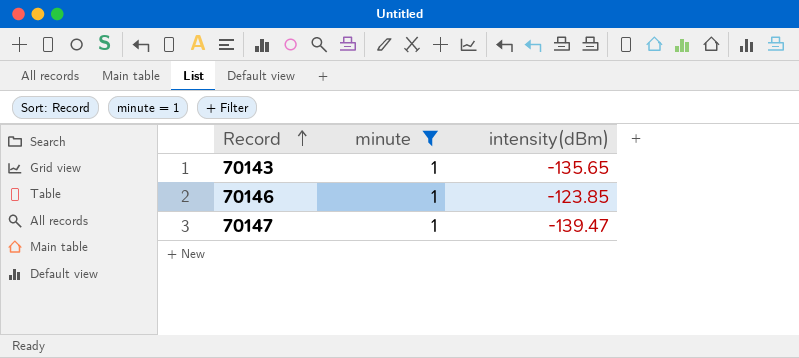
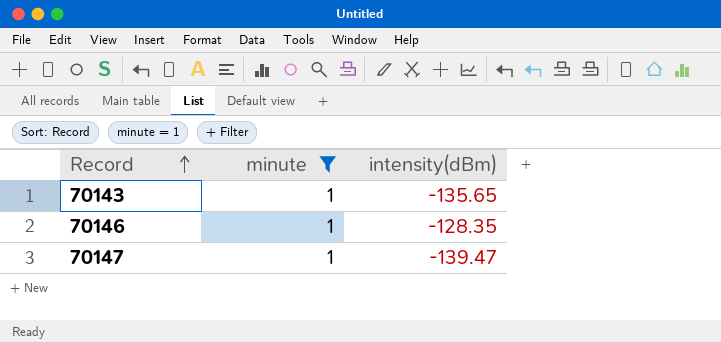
70146 | intensity(dBm): -123.85 -> -128.35

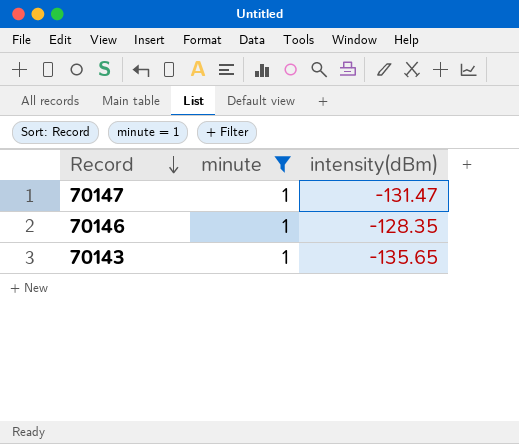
row order: Record ascending -> Record descending
70147 | intensity(dBm): -139.47 -> -131.47

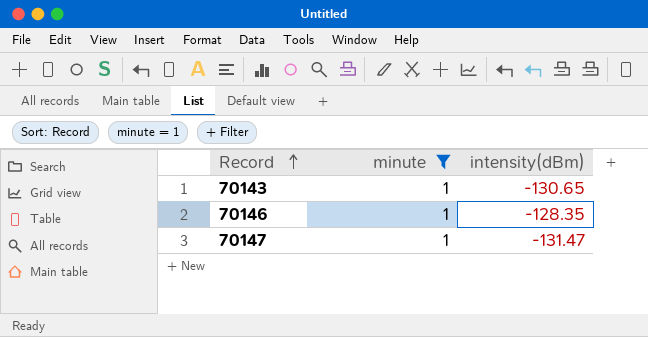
row order: Record descending -> Record ascending
70143 | intensity(dBm): -135.65 -> -130.65

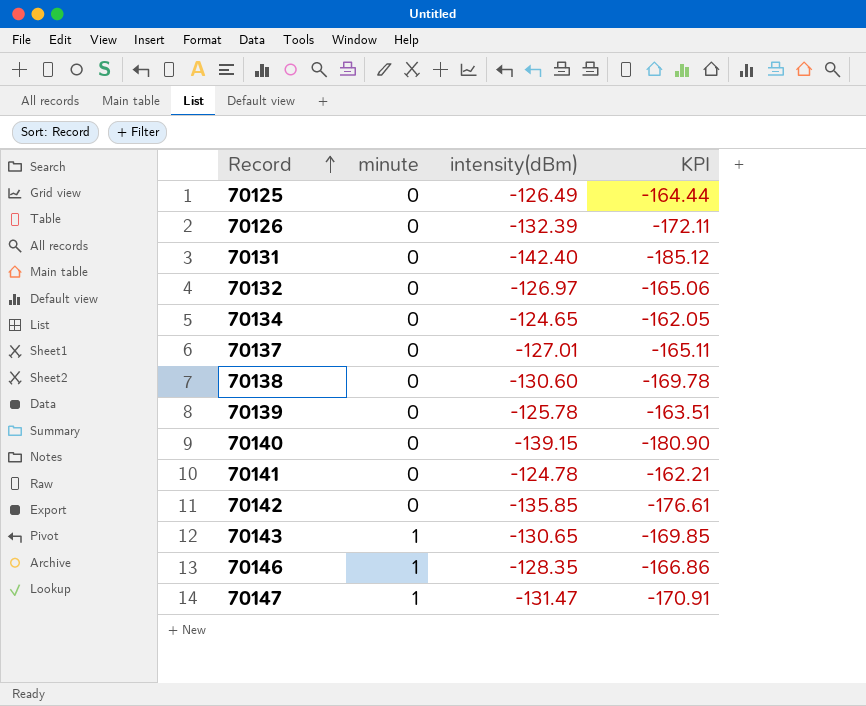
filter: minute = 1 -> none
column KPI | formula: none -> [intensity(dBm)] * 1.3

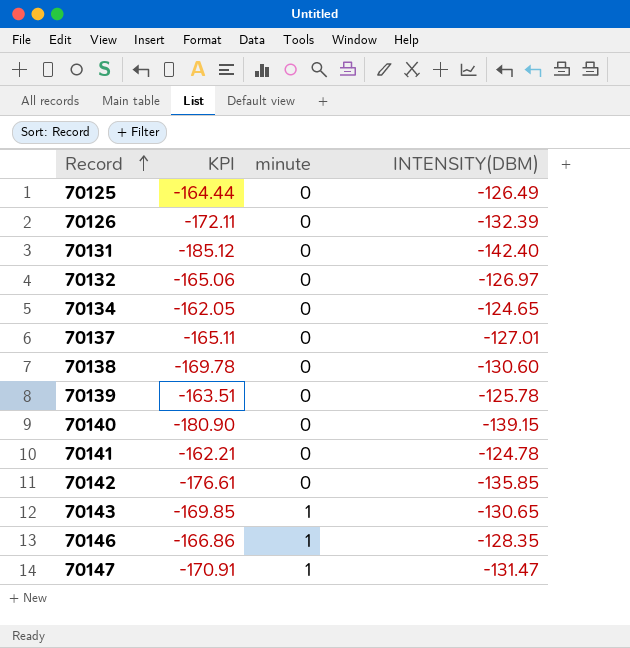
column KPI | position: 4 -> 2
column name: intensity(dBm) -> INTENSITY(DBM)

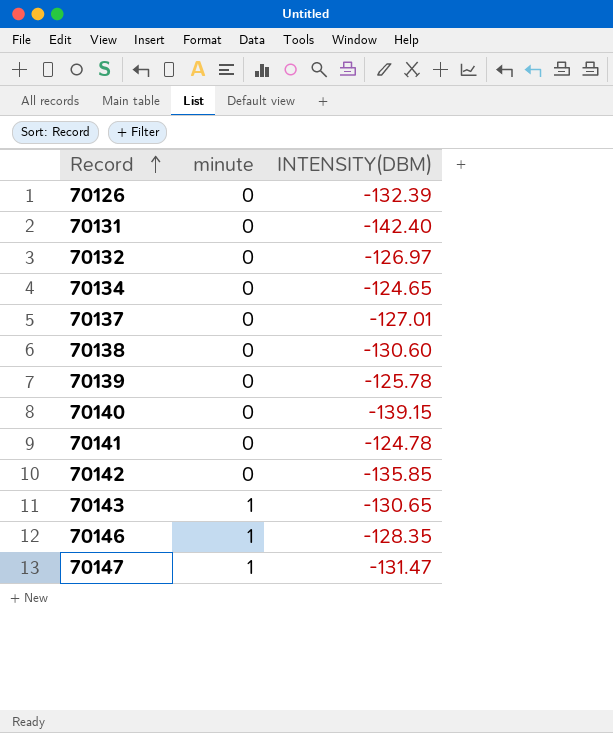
column KPI | formula: [INTENSITY(DBM)] * 1.3 -> none
row 70125: -164.44 | 0 | -126.49 -> none

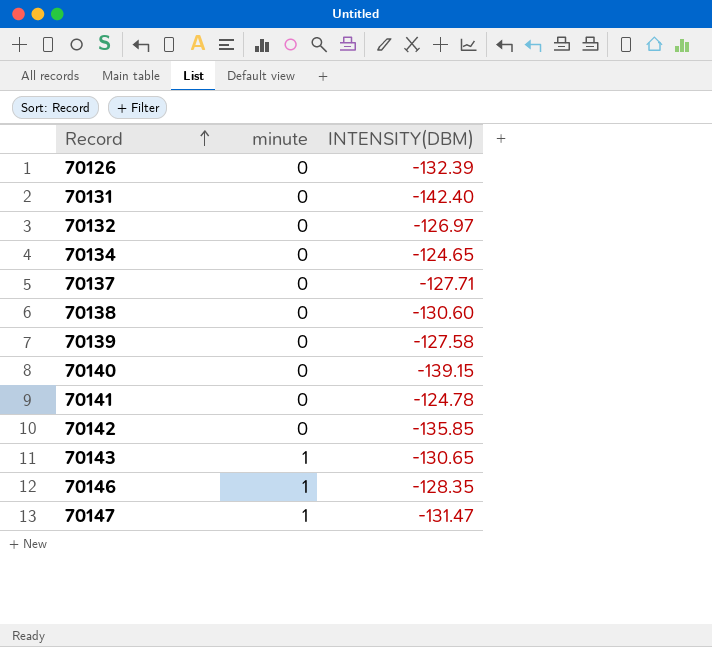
70137 | INTENSITY(DBM): -127.01 -> -127.71
70139 | INTENSITY(DBM): -125.78 -> -127.58

